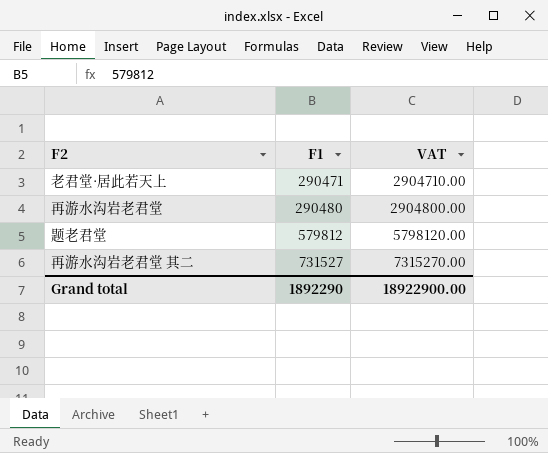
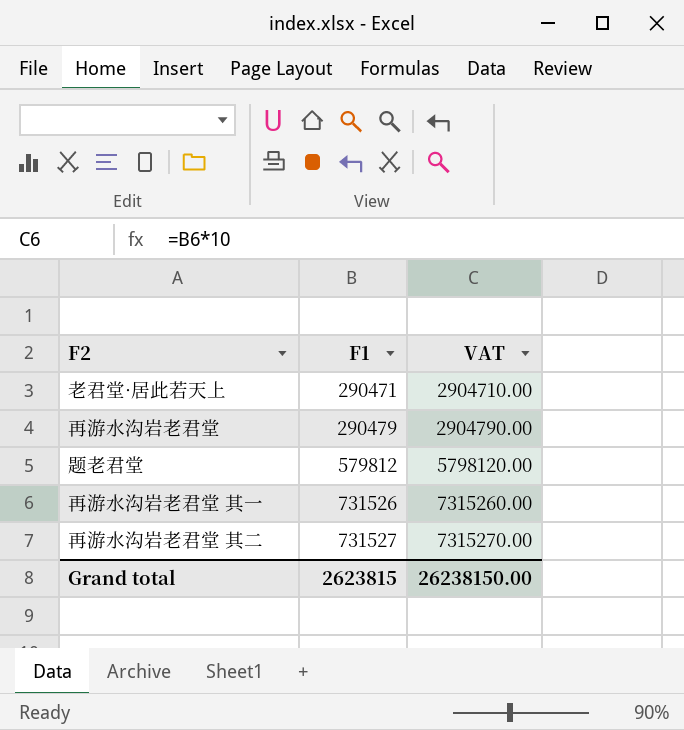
再游水沟岩老君堂 | F1: 290480 -> 290479
再游水沟岩老君堂 | VAT: 2904800.00 -> 2904790.00
row 再游水沟岩老君堂 其一: none -> 731526 | 7315260.00
Grand total | F1: 1892290 -> 2623815
Grand total | VAT: 18922900.00 -> 26238150.00

